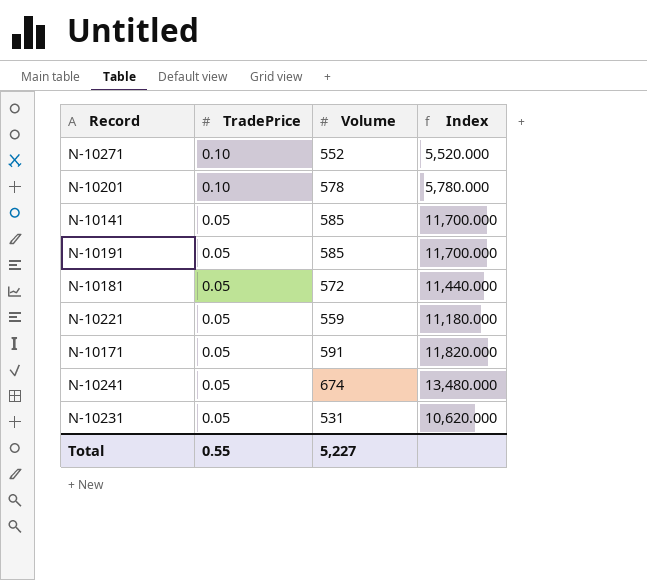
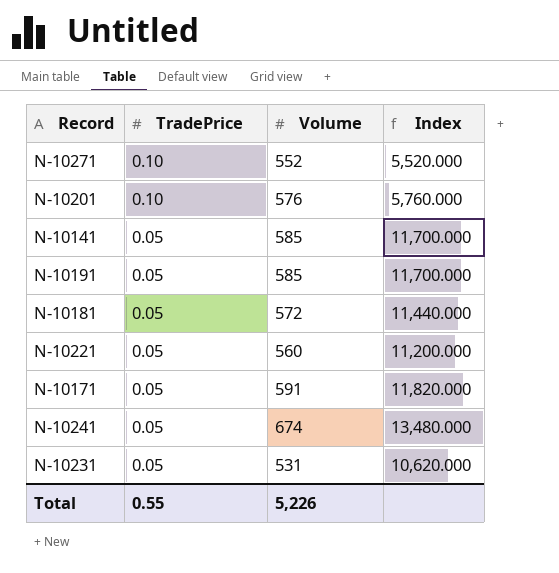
N-10201 | Volume: 578 -> 576
N-10201 | Index: 5,780.000 -> 5,760.000
N-10221 | Volume: 559 -> 560
N-10221 | Index: 11,180.000 -> 11,200.000
Total | Volume: 5,227 -> 5,226

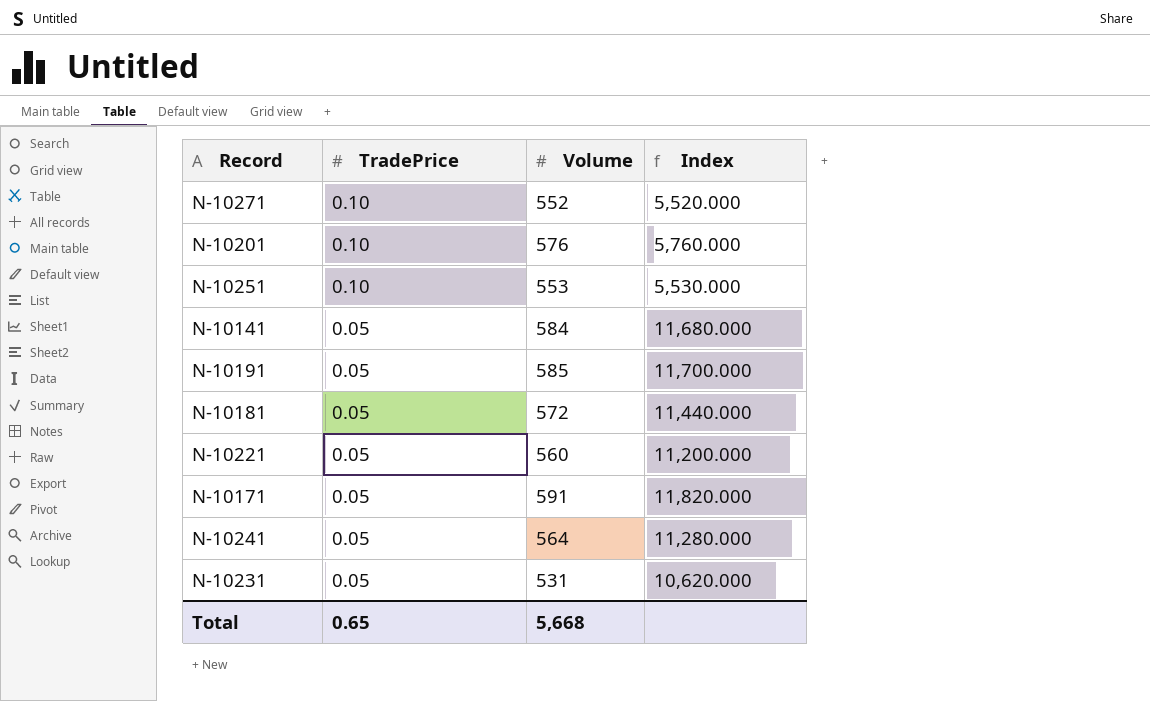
row N-10251: none -> 0.10 | 553 | 5,530.000
N-10141 | Volume: 585 -> 584
N-10141 | Index: 11,700.000 -> 11,680.000
N-10241 | Volume: 674 -> 564
N-10241 | Index: 13,480.000 -> 11,280.000
Total | TradePrice: 0.55 -> 0.65
Total | Volume: 5,226 -> 5,668

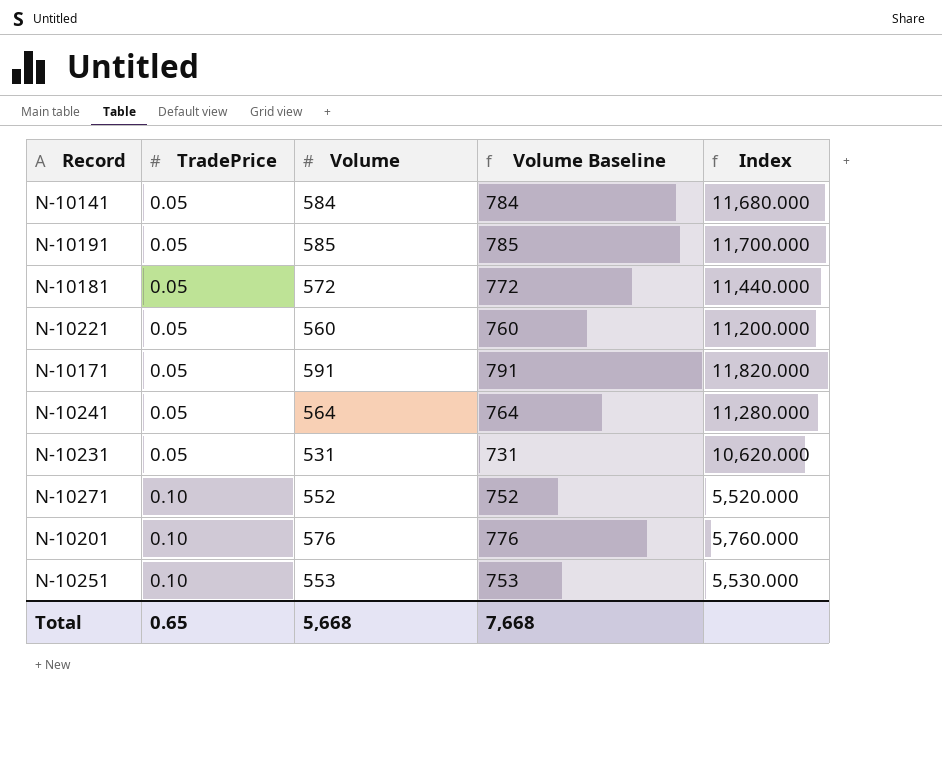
row order: TradePrice descending -> TradePrice ascending
column Volume Baseline | formula: none -> [Volume] + 200

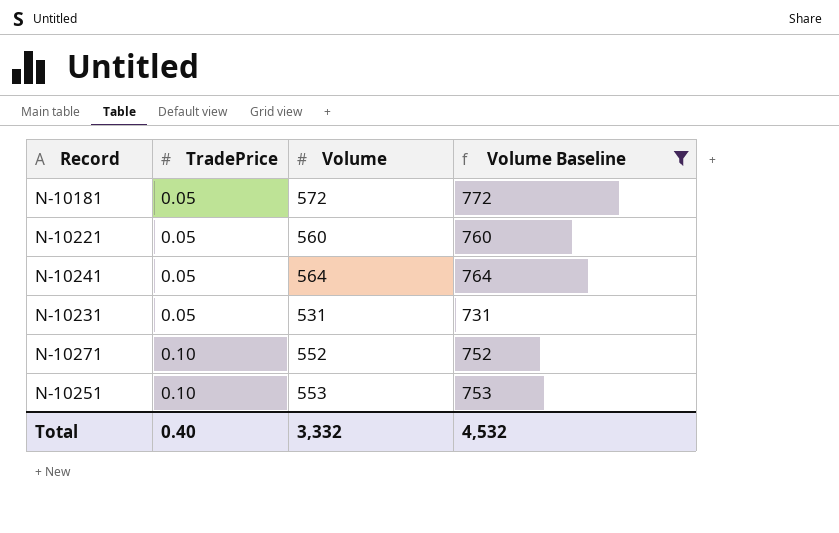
filter: none -> Volume Baseline <= 772
column Index | formula: [Volume] / [TradePrice] -> none
Total | TradePrice: 0.65 -> 0.40
Total | Volume: 5,668 -> 3,332
Total | Volume Baseline: 7,668 -> 4,532

